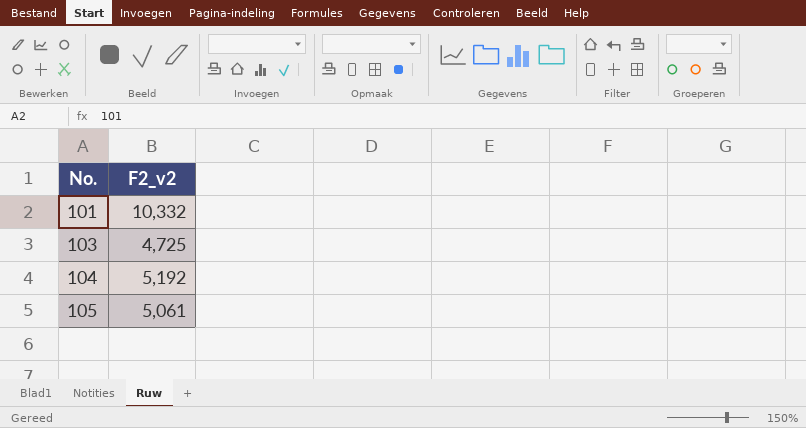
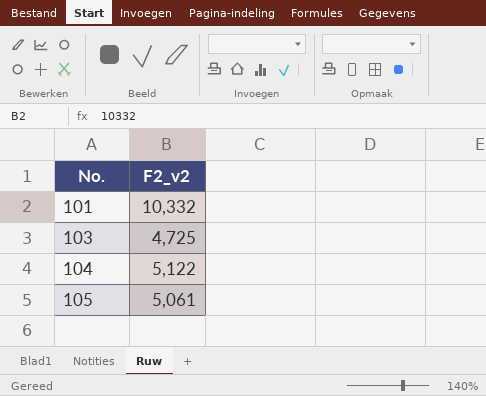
104 | F2_v2: 5,192 -> 5,122

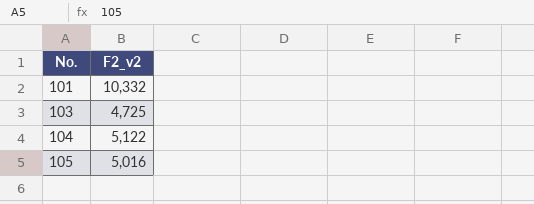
105 | F2_v2: 5,061 -> 5,016

